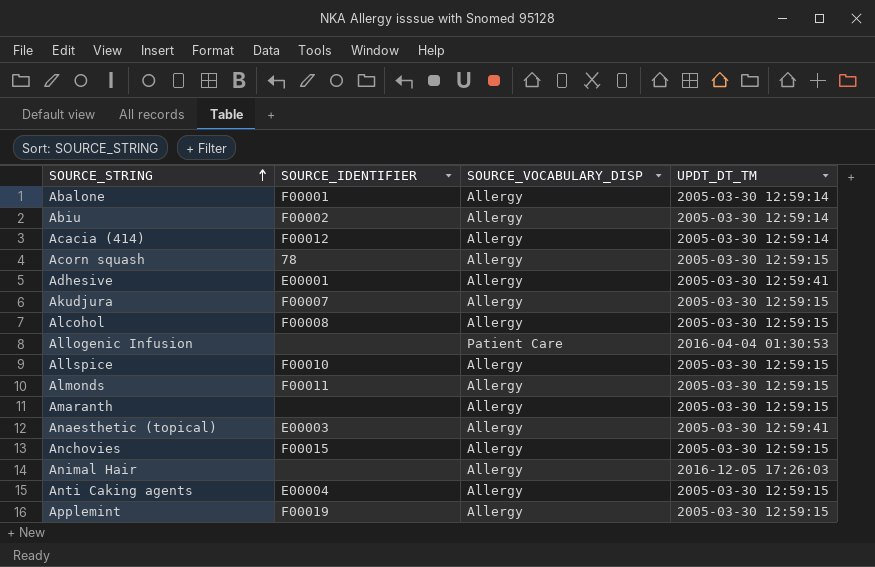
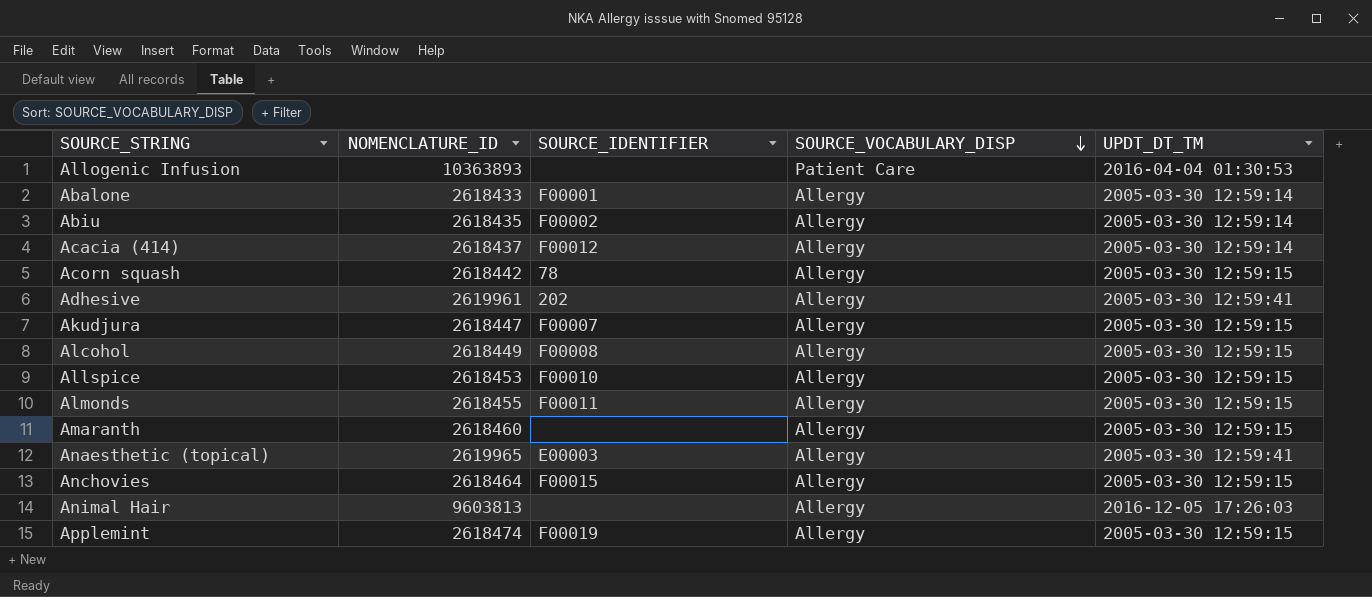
row order: SOURCE_STRING ascending -> SOURCE_VOCABULARY_DISP descending
column NOMENCLATURE_ID | position: none -> 2
row Anti Caking agents: E00004 | Allergy | 2005-03-30 12:59:15 -> none
Adhesive | SOURCE_IDENTIFIER: E00001 -> 202

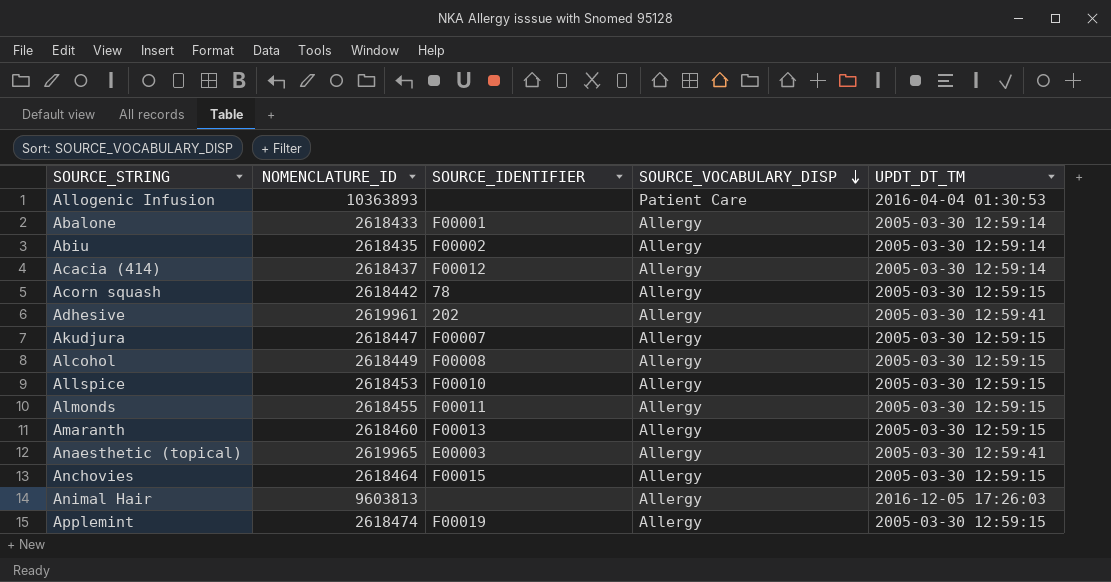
Amaranth | SOURCE_IDENTIFIER: none -> F00013

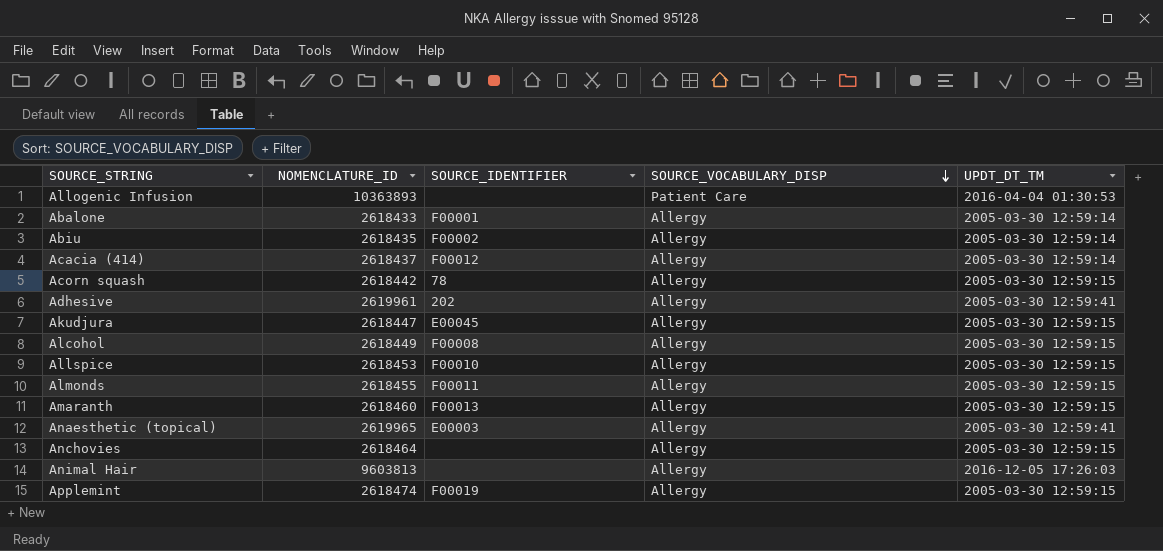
Akudjura | SOURCE_IDENTIFIER: F00007 -> E00045
Anchovies | SOURCE_IDENTIFIER: F00015 -> none

